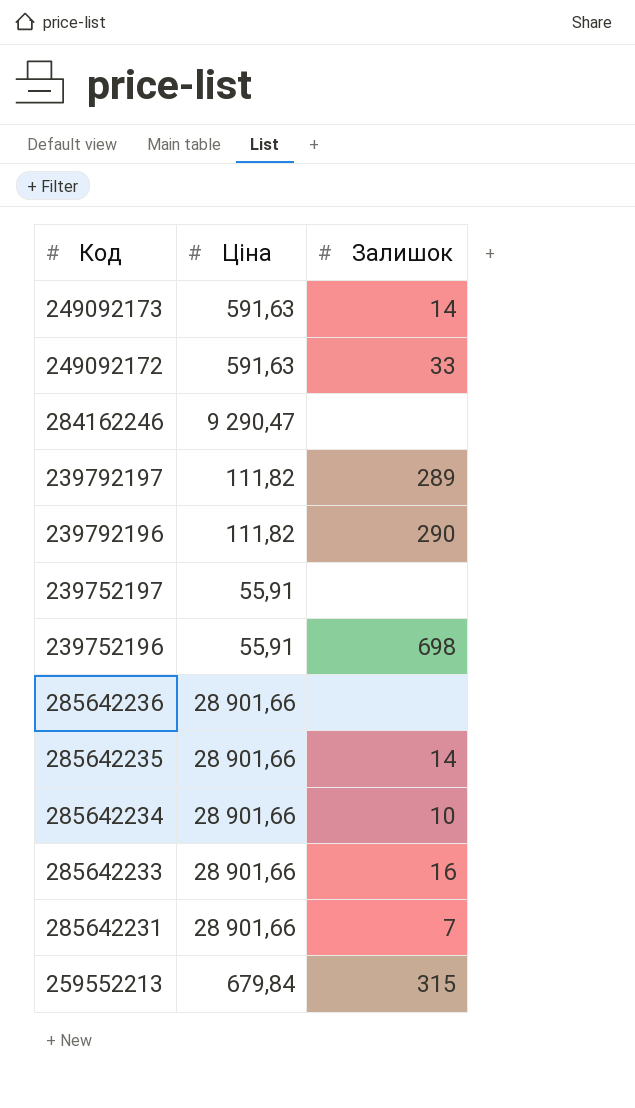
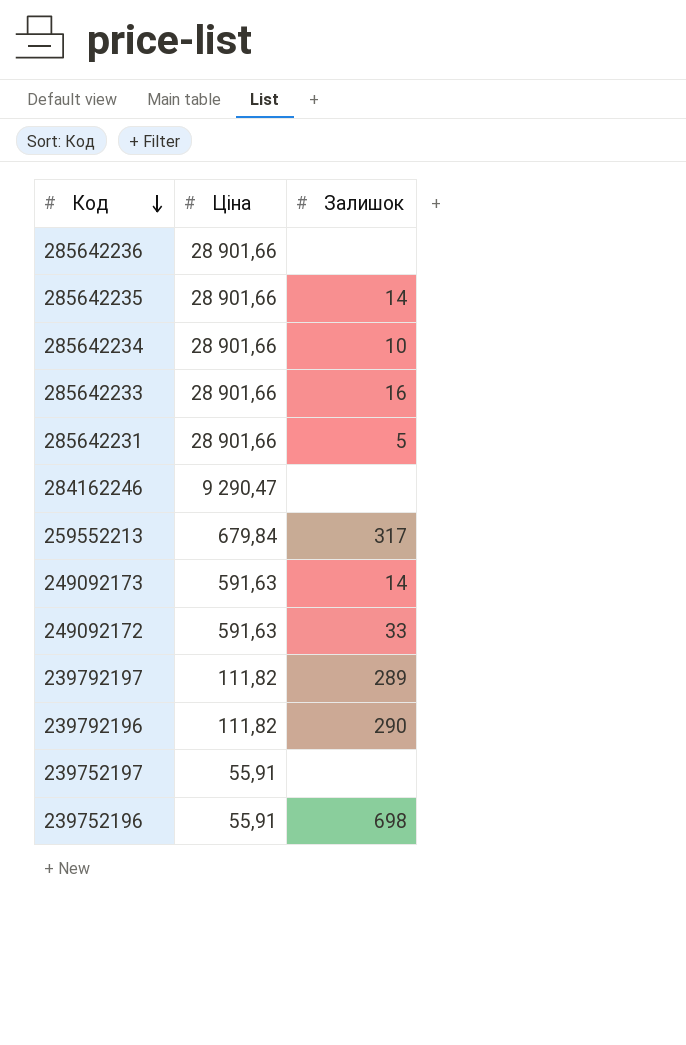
row order: none -> Код descending
285642231 | Залишок: 7 -> 5
259552213 | Залишок: 315 -> 317

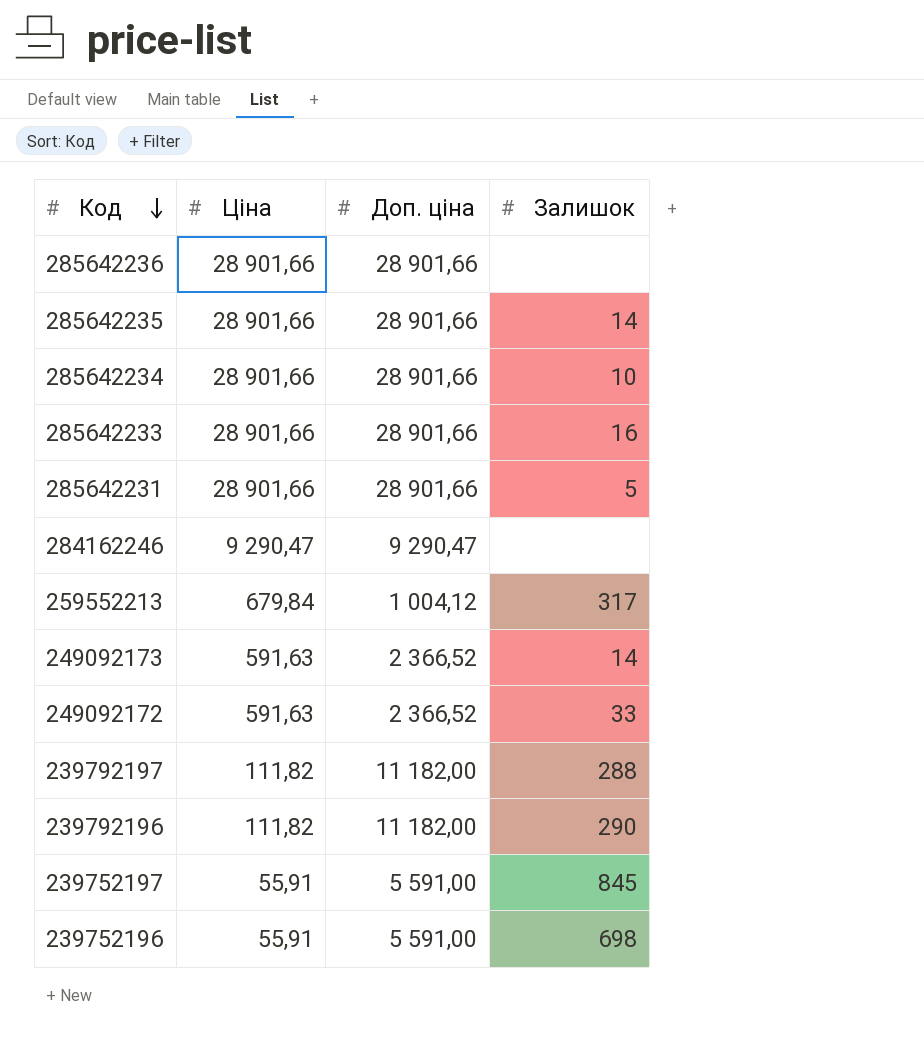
column Доп. ціна | position: none -> 3
239792197 | Залишок: 289 -> 288
239752197 | Залишок: none -> 845

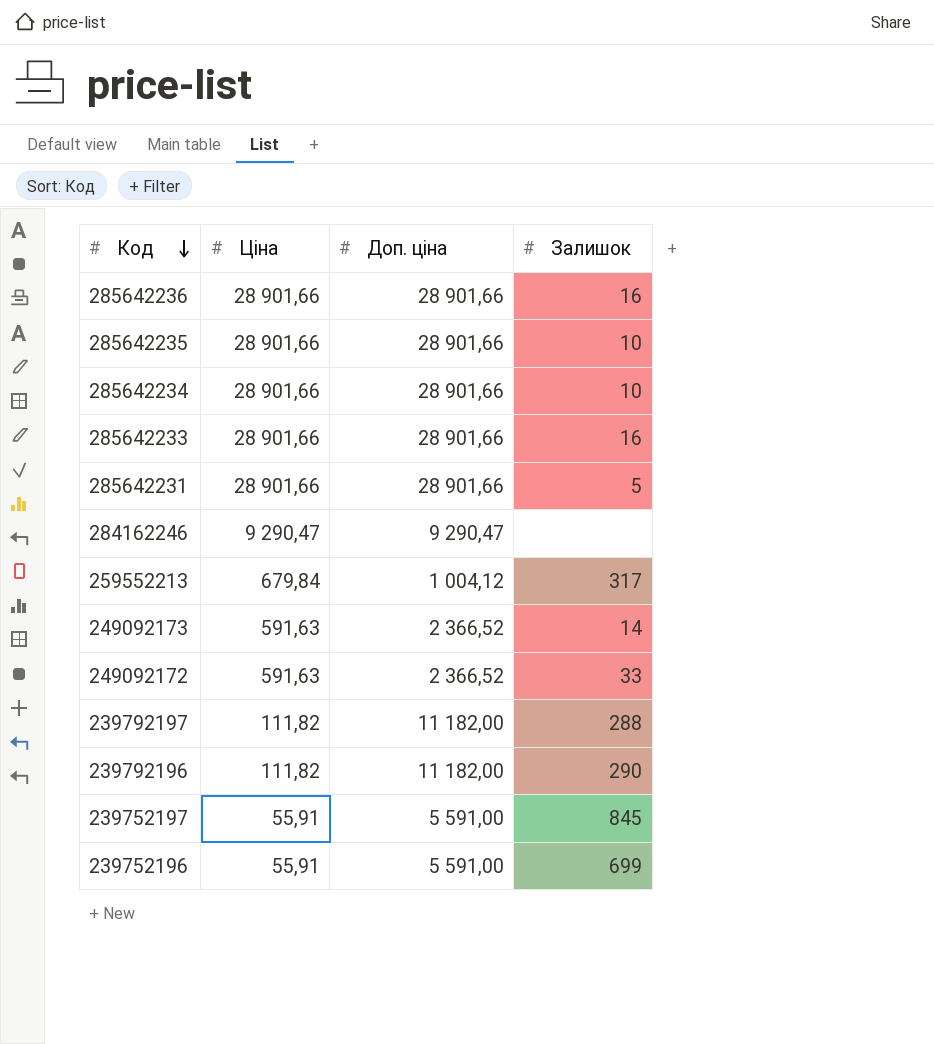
285642236 | Залишок: none -> 16
285642235 | Залишок: 14 -> 10
239752196 | Залишок: 698 -> 699

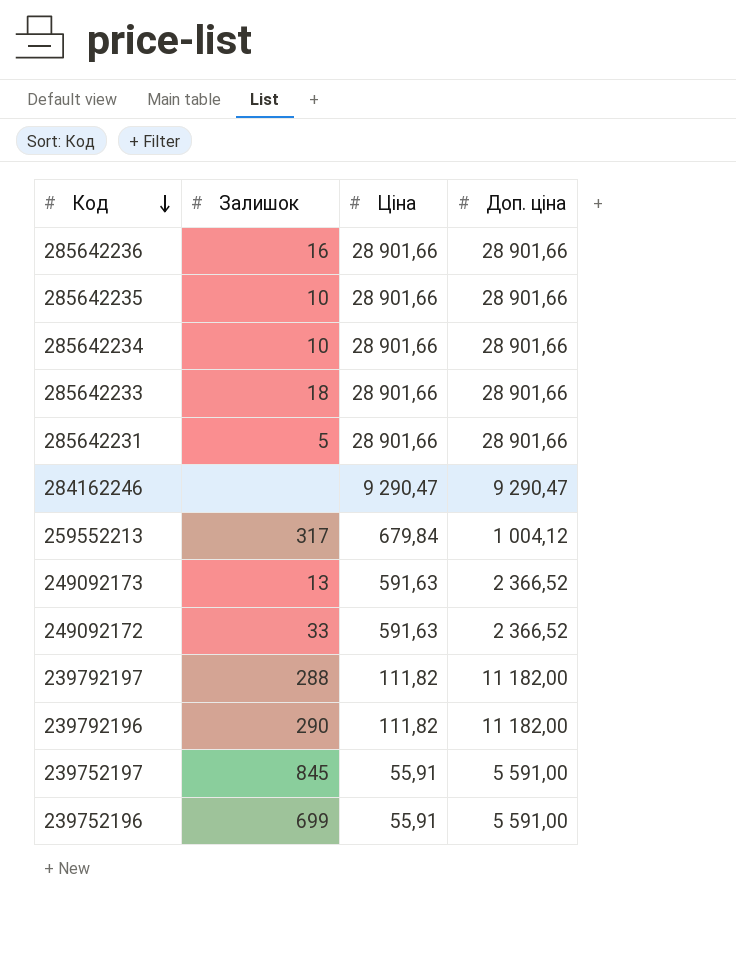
column Залишок | position: 4 -> 2
285642233 | Залишок: 16 -> 18
249092173 | Залишок: 14 -> 13

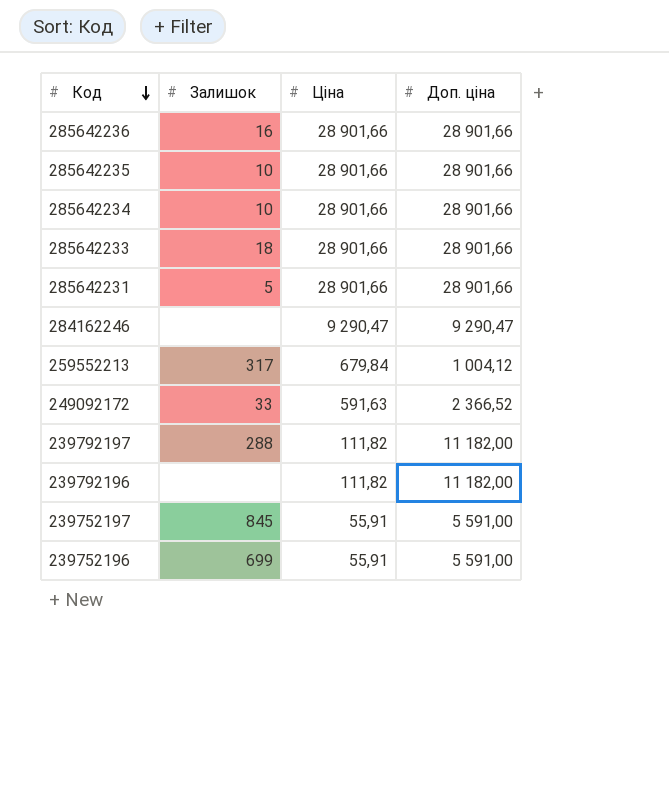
row 249092173: 13 | 591,63 | 2 366,52 -> none
239792196 | Залишок: 290 -> none

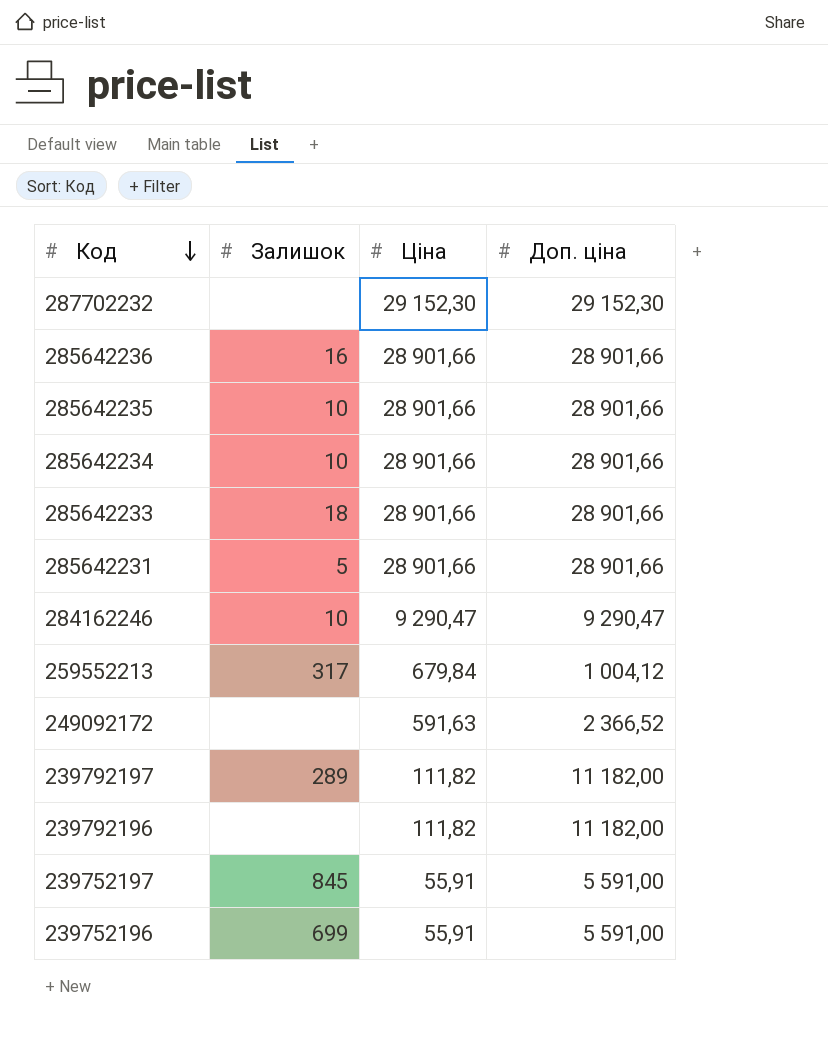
row 287702232: none -> none | 29 152,30 | 29 152,30
284162246 | Залишок: none -> 10
249092172 | Залишок: 33 -> none
239792197 | Залишок: 288 -> 289

